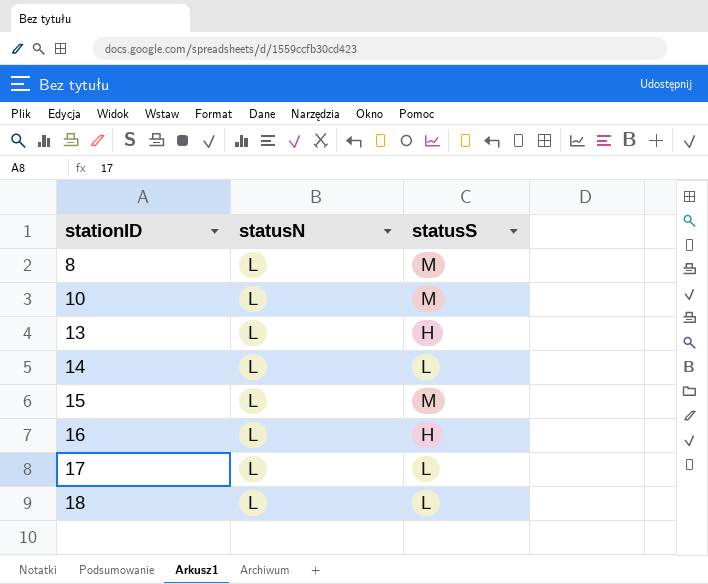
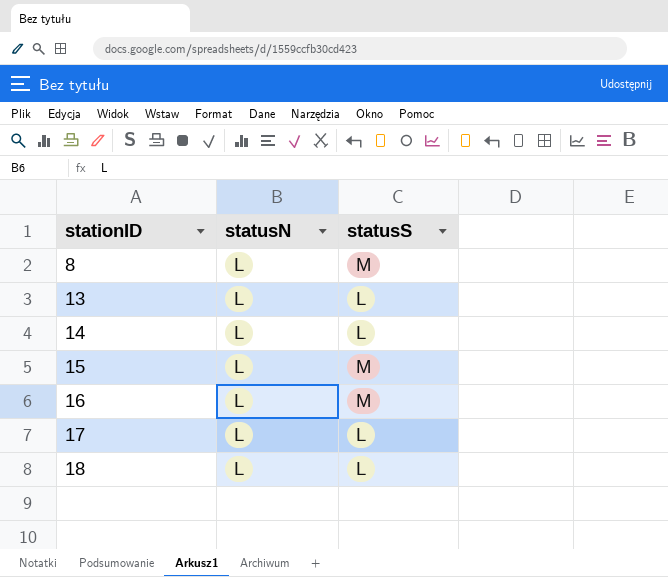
row 10: L | M -> none
13 | statusS: H -> L
16 | statusS: H -> M

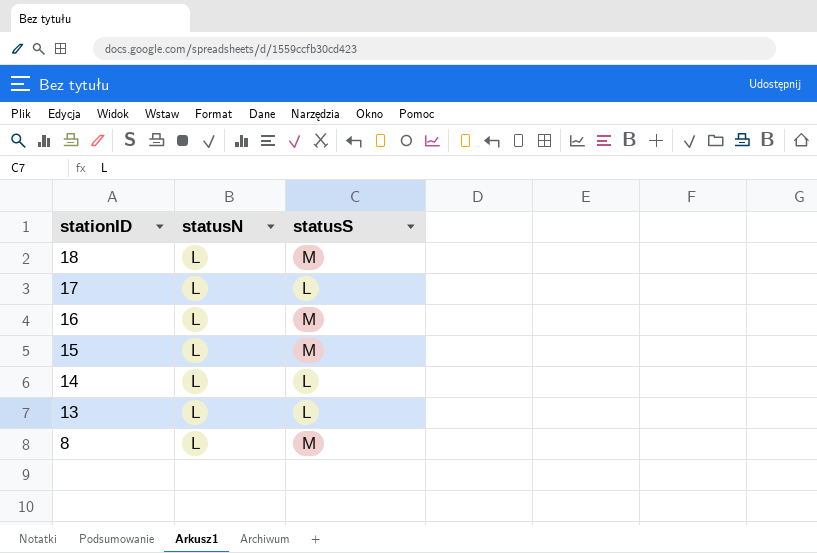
row order: stationID ascending -> stationID descending
18 | statusS: L -> M

